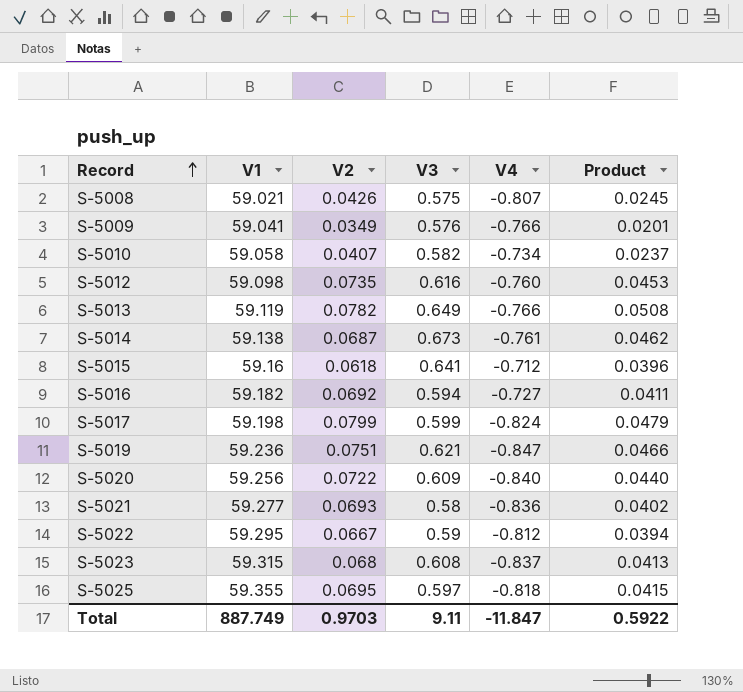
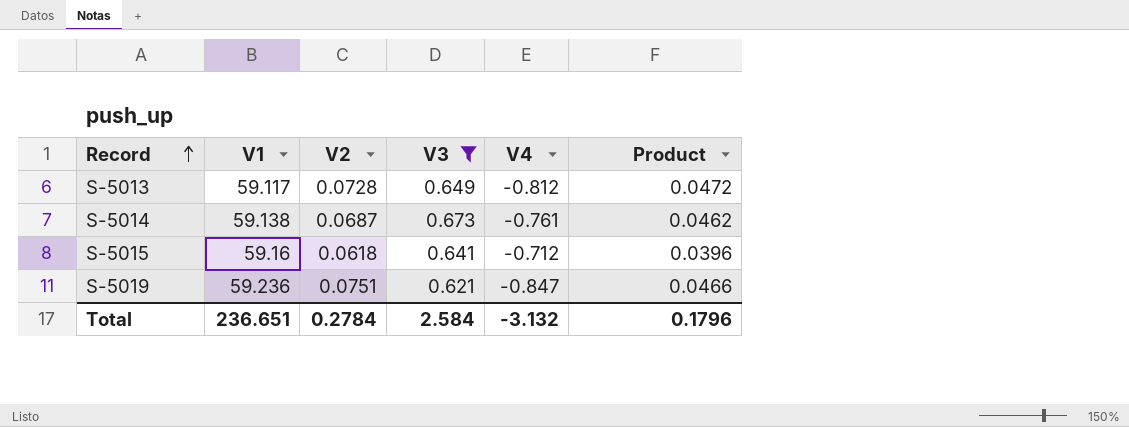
filter: none -> V3 >= 0.621
S-5013 | V1: 59.119 -> 59.117
S-5013 | V2: 0.0782 -> 0.0728
S-5013 | V4: -0.766 -> -0.812
S-5013 | Product: 0.0508 -> 0.0472
Total | V1: 887.749 -> 236.651
Total | V2: 0.9703 -> 0.2784
Total | V3: 9.11 -> 2.584
Total | V4: -11.847 -> -3.132
Total | Product: 0.5922 -> 0.1796

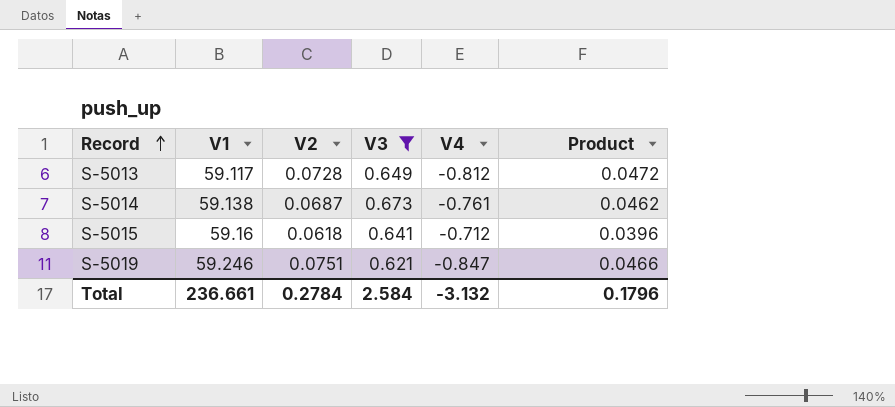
S-5019 | V1: 59.236 -> 59.246
Total | V1: 236.651 -> 236.661

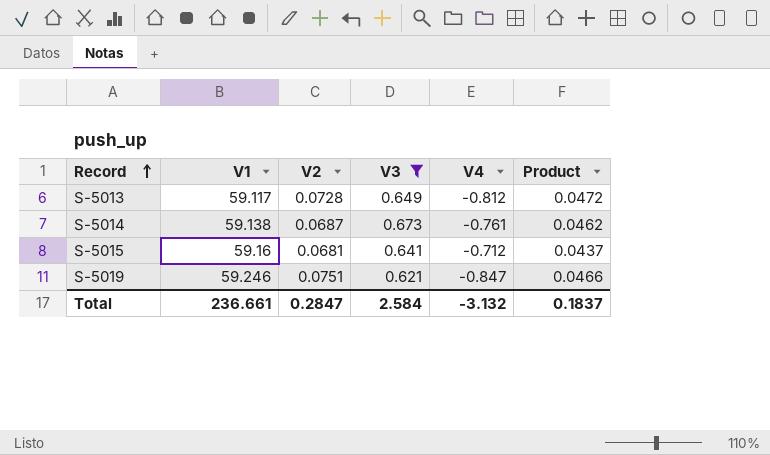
S-5015 | V2: 0.0618 -> 0.0681
S-5015 | Product: 0.0396 -> 0.0437
Total | V2: 0.2784 -> 0.2847
Total | Product: 0.1796 -> 0.1837

